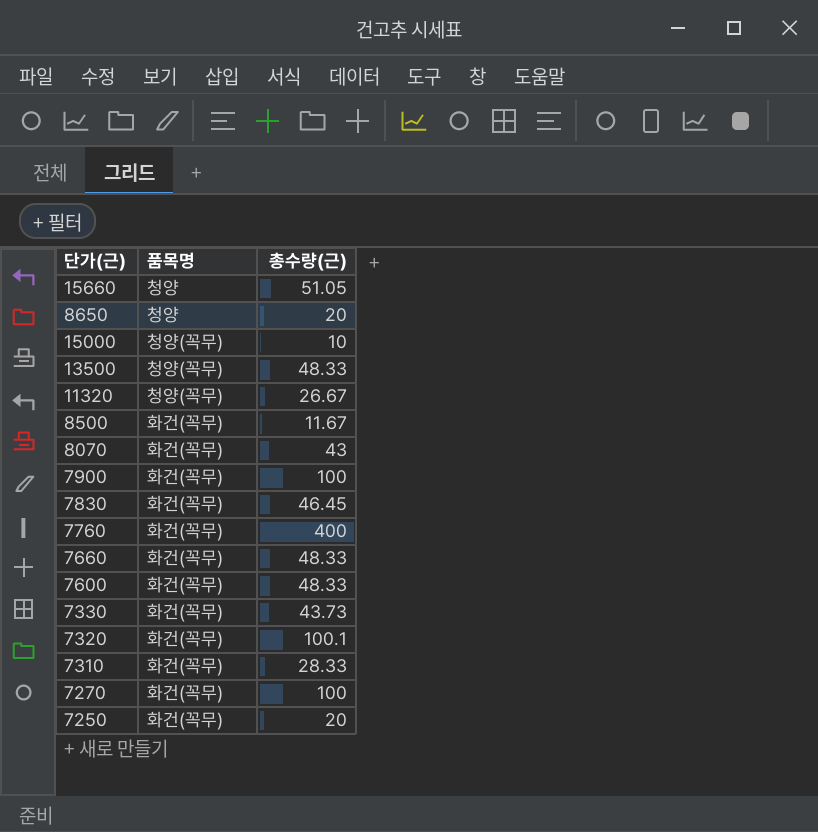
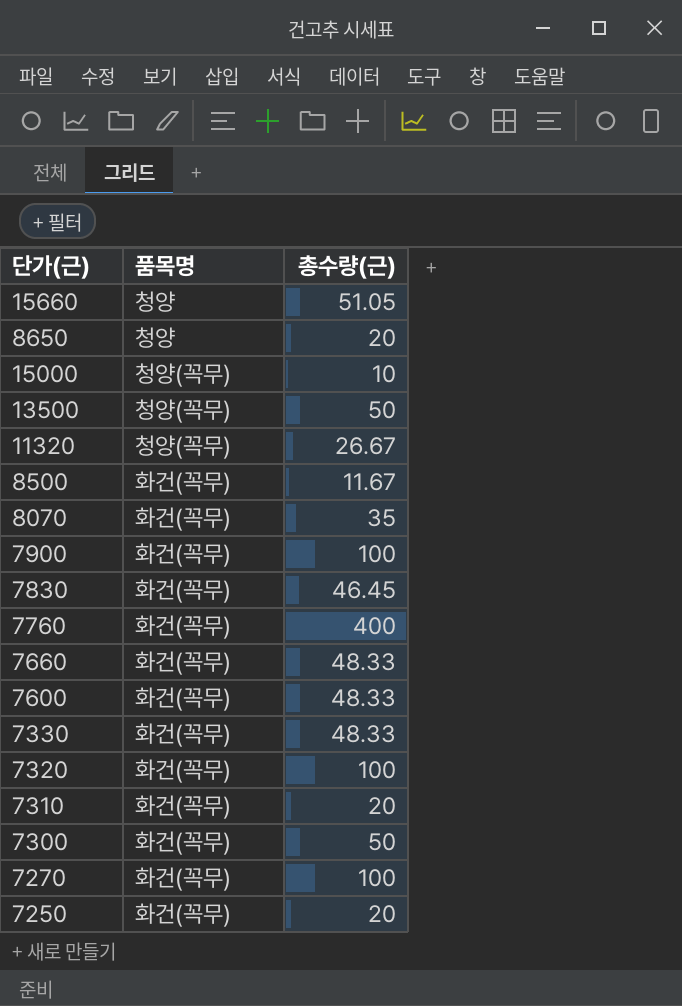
13500 | 총수량(근): 48.33 -> 50
8070 | 총수량(근): 43 -> 35
7330 | 총수량(근): 43.73 -> 48.33
7320 | 총수량(근): 100.1 -> 100
7310 | 총수량(근): 28.33 -> 20
row 7300: none -> 화건(꼭무) | 50

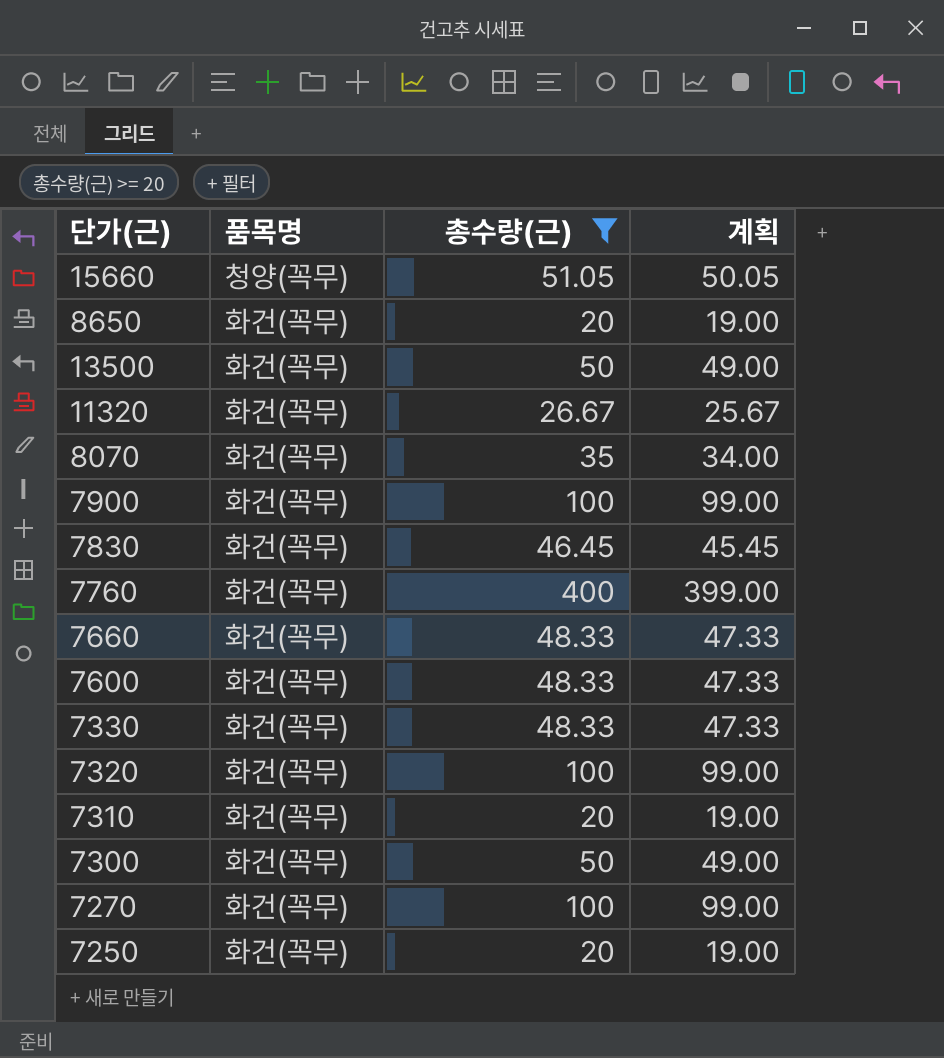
filter: none -> 총수량(근) >= 20
column 계획 | formula: none -> [총수량(근)] - 1
15660 | 품목명: 청양 -> 청양(꼭무)
8650 | 품목명: 청양 -> 화건(꼭무)
13500 | 품목명: 청양(꼭무) -> 화건(꼭무)
11320 | 품목명: 청양(꼭무) -> 화건(꼭무)

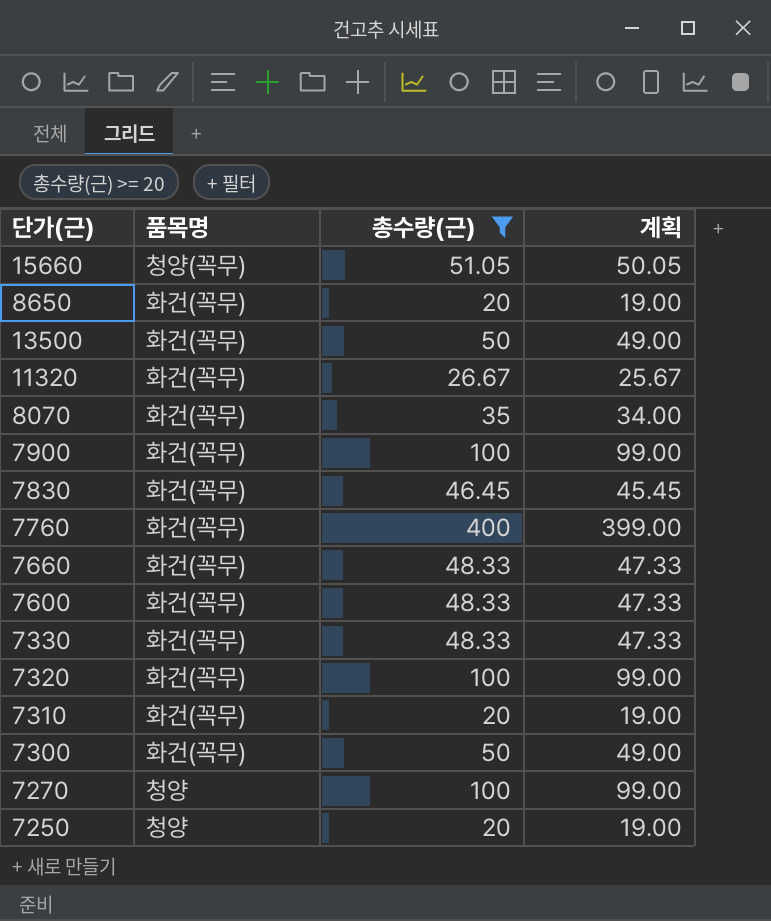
7270 | 품목명: 화건(꼭무) -> 청양
7250 | 품목명: 화건(꼭무) -> 청양

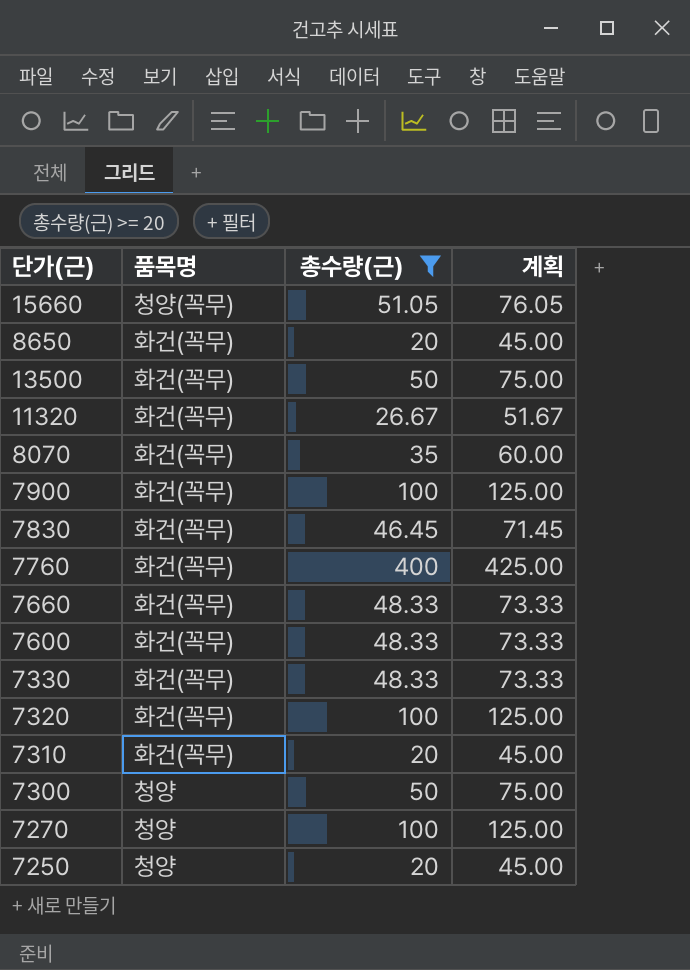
column 계획 | formula: [총수량(근)] - 1 -> [총수량(근)] + 25
7300 | 품목명: 화건(꼭무) -> 청양

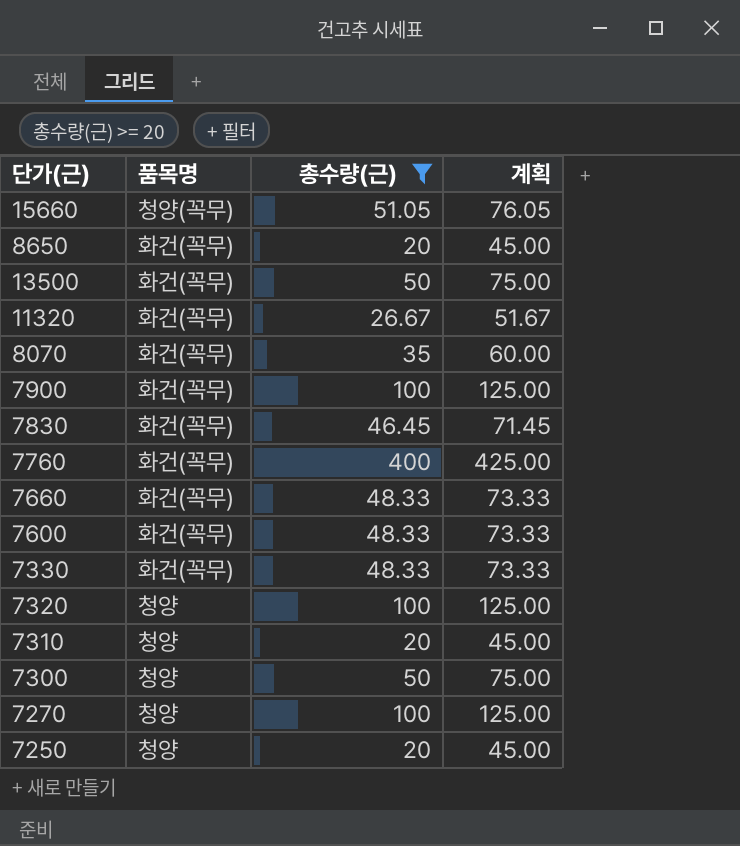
7320 | 품목명: 화건(꼭무) -> 청양
7310 | 품목명: 화건(꼭무) -> 청양

